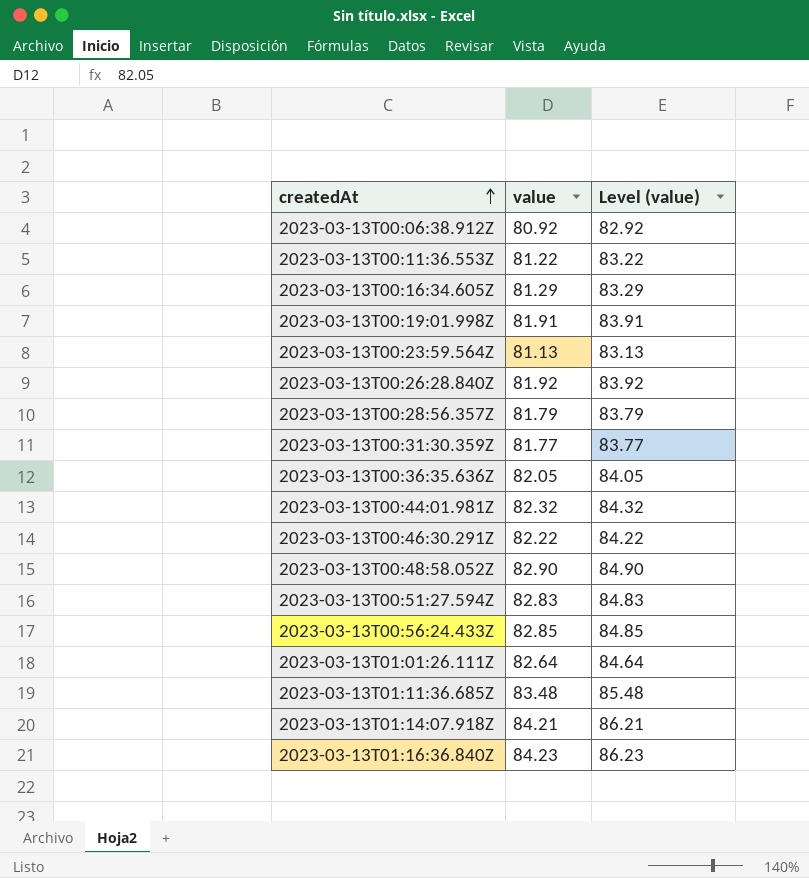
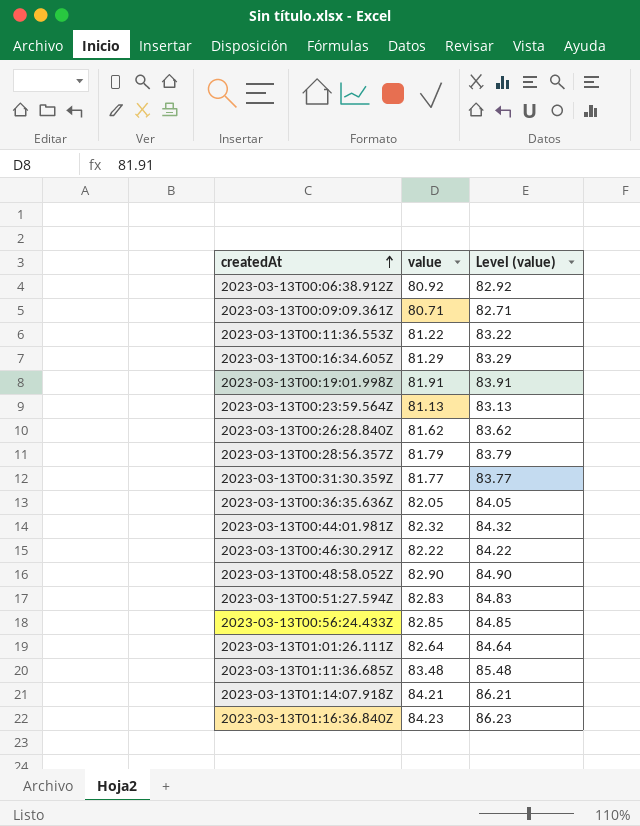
row 2023-03-13T00:09:09.361Z: none -> 80.71 | 82.71
2023-03-13T00:26:28.840Z | value: 81.92 -> 81.62
2023-03-13T00:26:28.840Z | Level (value): 83.92 -> 83.62

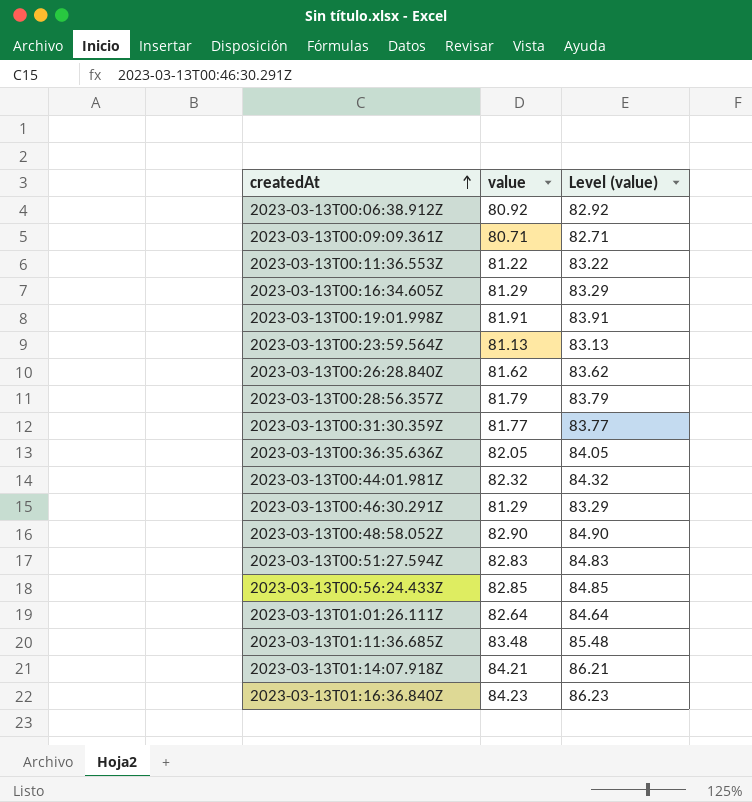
2023-03-13T00:46:30.291Z | value: 82.22 -> 81.29
2023-03-13T00:46:30.291Z | Level (value): 84.22 -> 83.29

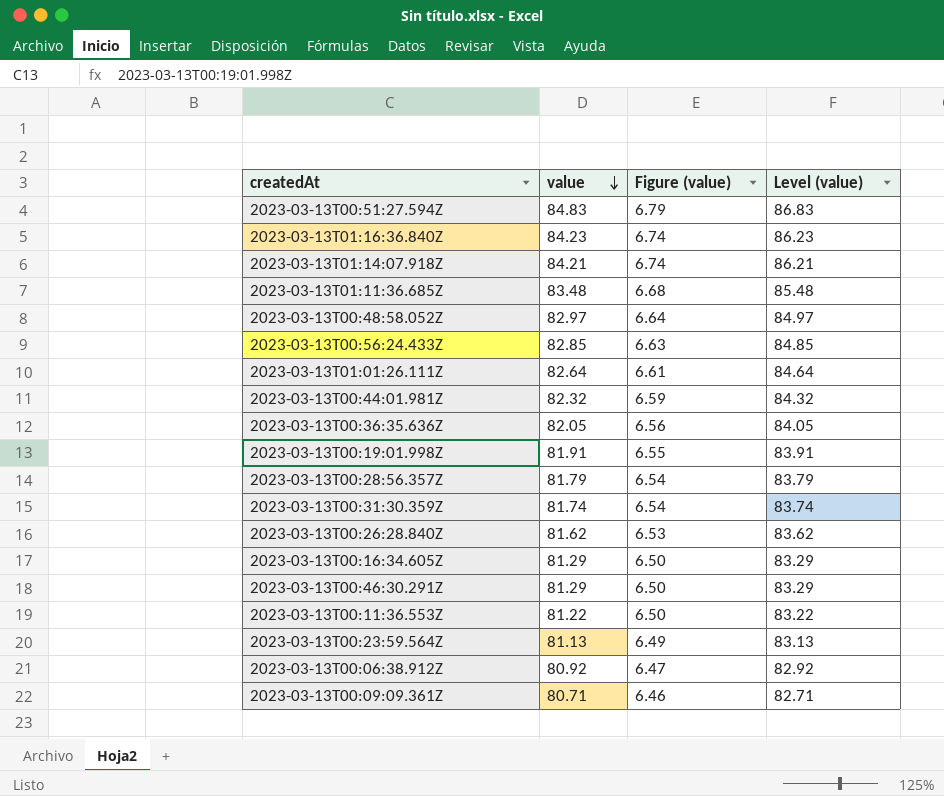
row order: createdAt ascending -> value descending
column Figure (value) | formula: none -> [value] * 0.08
2023-03-13T00:51:27.594Z | value: 82.83 -> 84.83
2023-03-13T00:51:27.594Z | Level (value): 84.83 -> 86.83
2023-03-13T00:48:58.052Z | value: 82.90 -> 82.97
2023-03-13T00:48:58.052Z | Level (value): 84.90 -> 84.97
2023-03-13T00:31:30.359Z | value: 81.77 -> 81.74
2023-03-13T00:31:30.359Z | Level (value): 83.77 -> 83.74

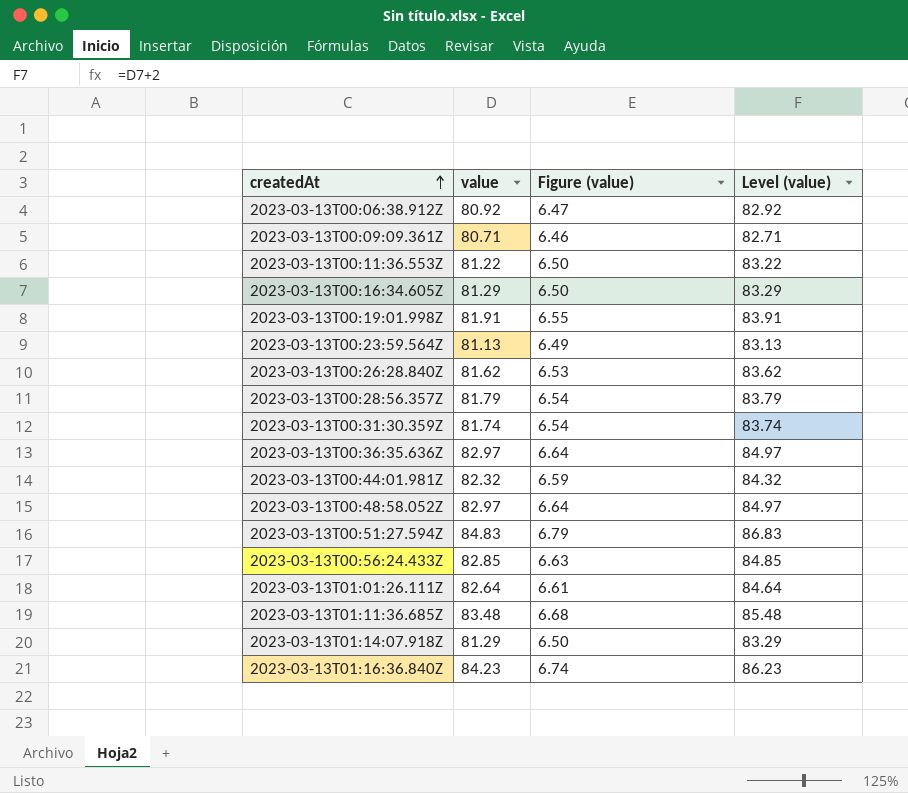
row order: value descending -> createdAt ascending
row 2023-03-13T00:46:30.291Z: 81.29 | 6.50 | 83.29 -> none
2023-03-13T00:36:35.636Z | value: 82.05 -> 82.97
2023-03-13T00:36:35.636Z | Figure (value): 6.56 -> 6.64
2023-03-13T00:36:35.636Z | Level (value): 84.05 -> 84.97
2023-03-13T01:14:07.918Z | value: 84.21 -> 81.29
2023-03-13T01:14:07.918Z | Figure (value): 6.74 -> 6.50
2023-03-13T01:14:07.918Z | Level (value): 86.21 -> 83.29

